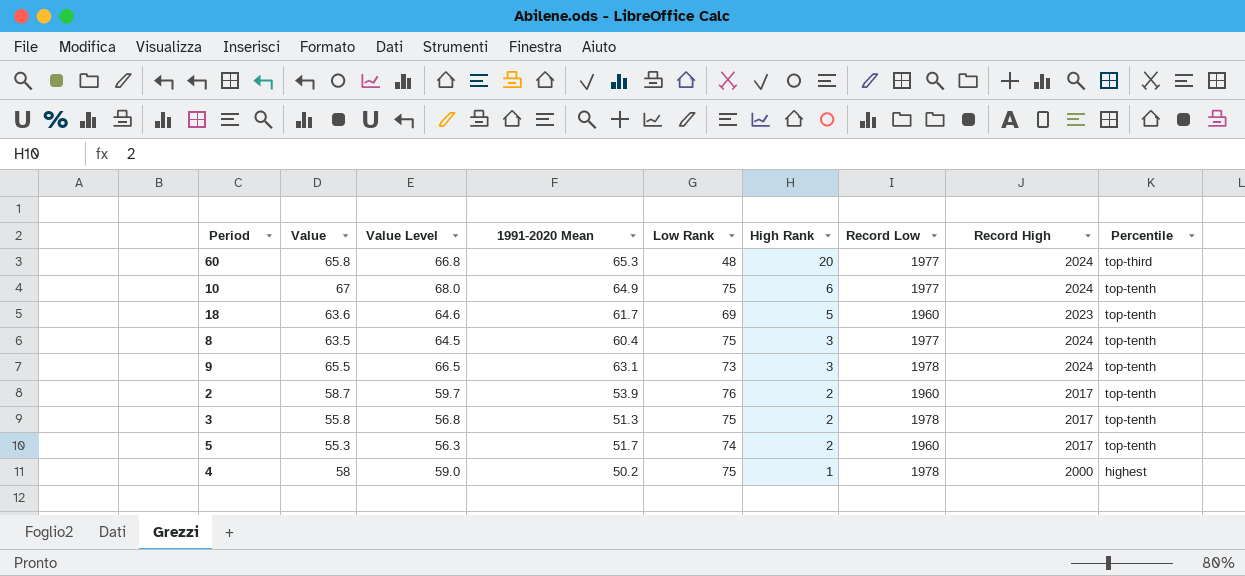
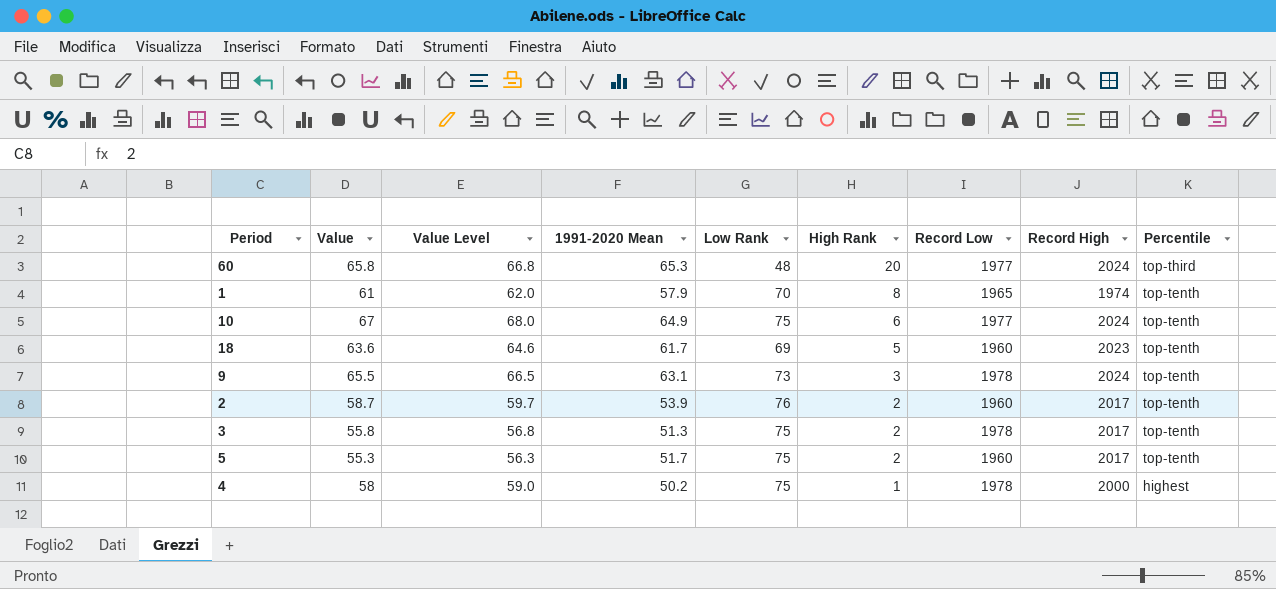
row 8: 63.5 | 64.5 | 60.4 | 75 | 3 | 1977 | 2024 | top-tenth -> none
row 1: none -> 61 | 62.0 | 57.9 | 70 | 8 | 1965 | 1974 | top-tenth
5 | Low Rank: 74 -> 75

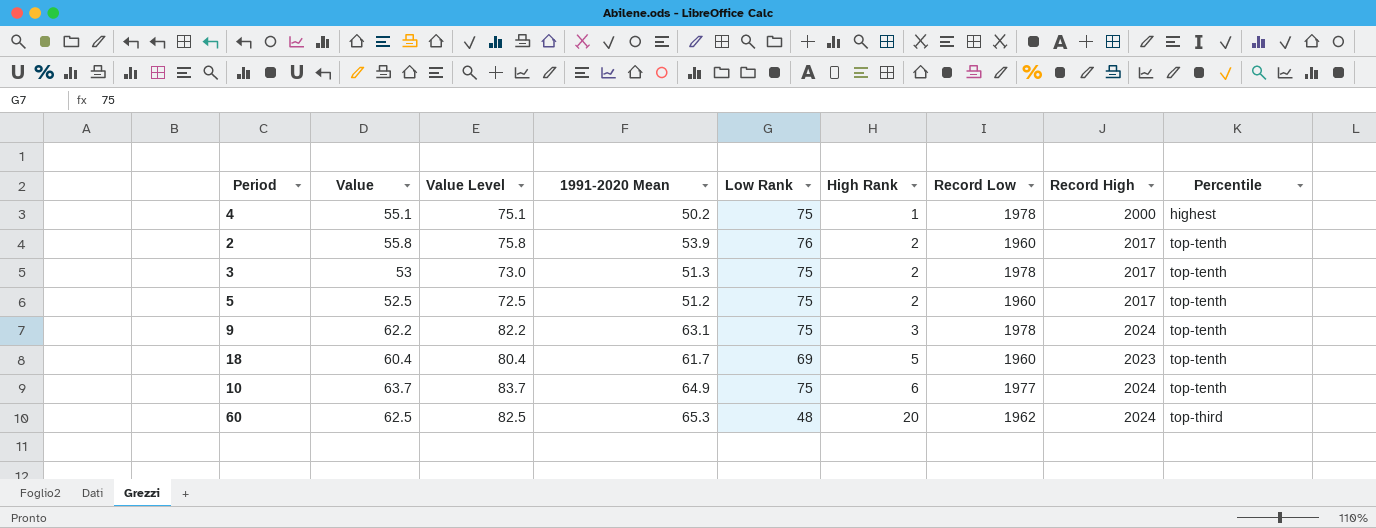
row order: High Rank descending -> High Rank ascending
column Value Level | formula: [Value] + 1 -> [Value] + 20
row 1: 61 | 62.0 | 57.9 | 70 | 8 | 1965 | 1974 | top-tenth -> none
4 | Value: 58 -> 55.1
2 | Value: 58.7 -> 55.8
3 | Value: 55.8 -> 53
5 | Value: 55.3 -> 52.5
5 | 1991-2020 Mean: 51.7 -> 51.2
9 | Value: 65.5 -> 62.2
9 | Low Rank: 73 -> 75
18 | Value: 63.6 -> 60.4
10 | Value: 67 -> 63.7
60 | Value: 65.8 -> 62.5
60 | Record Low: 1977 -> 1962

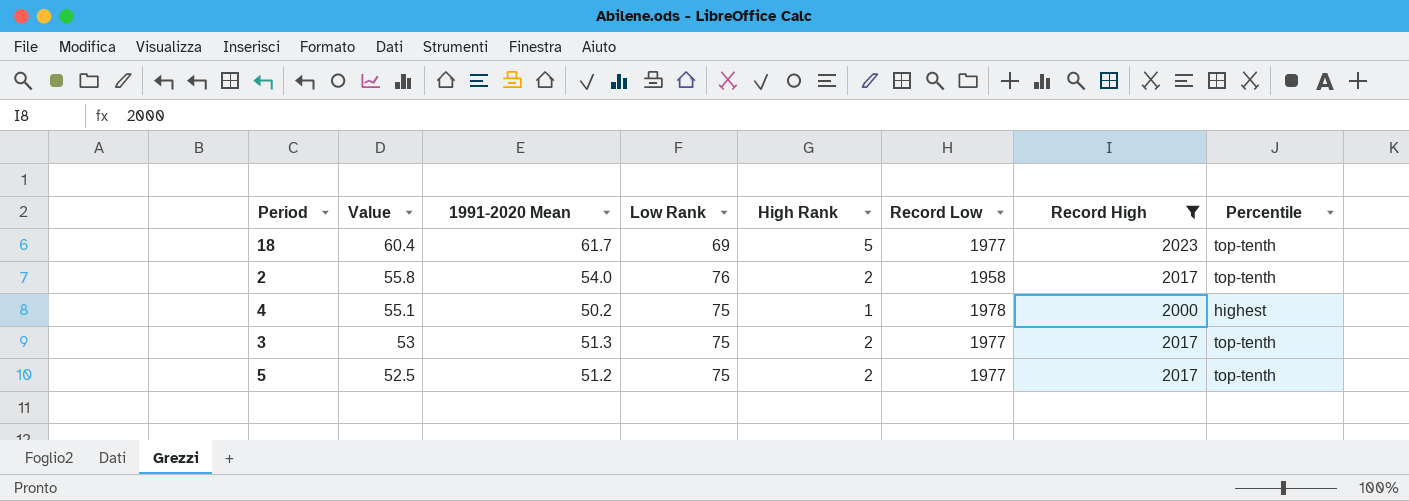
filter: none -> Record High != 2024
row order: High Rank ascending -> Value descending
column Value Level | formula: [Value] + 20 -> none
18 | Record Low: 1960 -> 1977
2 | 1991-2020 Mean: 53.9 -> 54.0
2 | Record Low: 1960 -> 1958
3 | Record Low: 1978 -> 1977
5 | Record Low: 1960 -> 1977

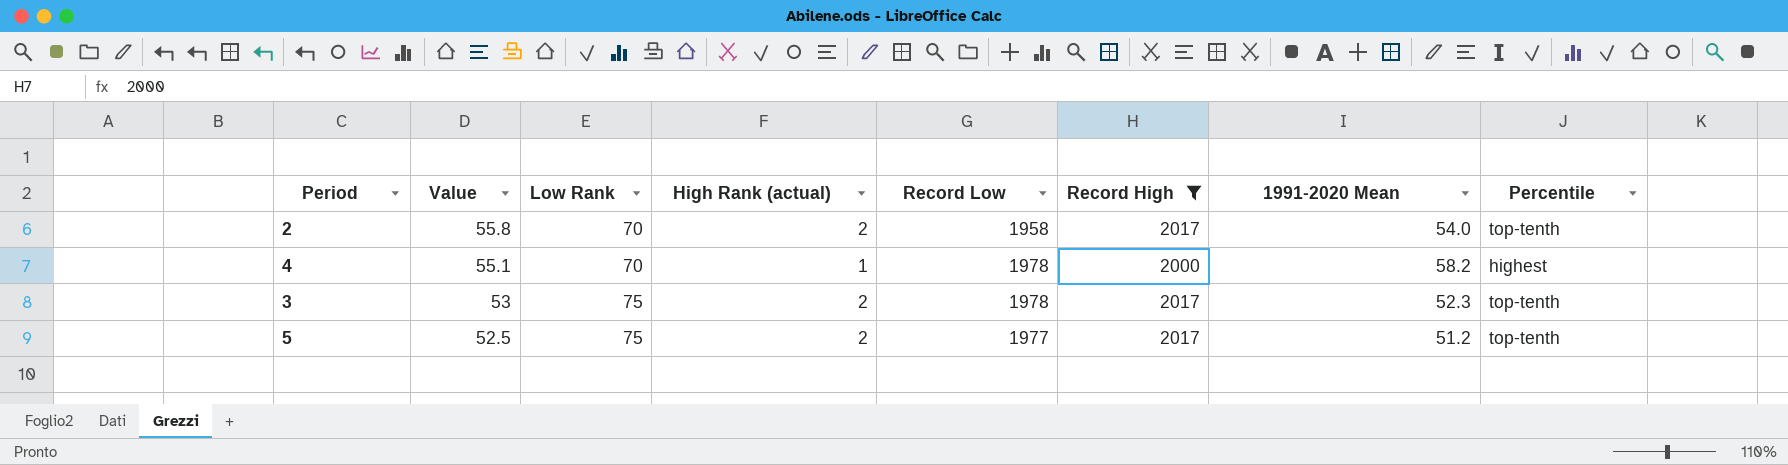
column name: High Rank -> High Rank (actual)
column 1991-2020 Mean | position: 3 -> 7
row 18: 60.4 | 61.7 | 69 | 5 | 1977 | 2023 | top-tenth -> none
2 | Low Rank: 76 -> 70
4 | Low Rank: 75 -> 70
4 | 1991-2020 Mean: 50.2 -> 58.2
3 | Record Low: 1977 -> 1978
3 | 1991-2020 Mean: 51.3 -> 52.3

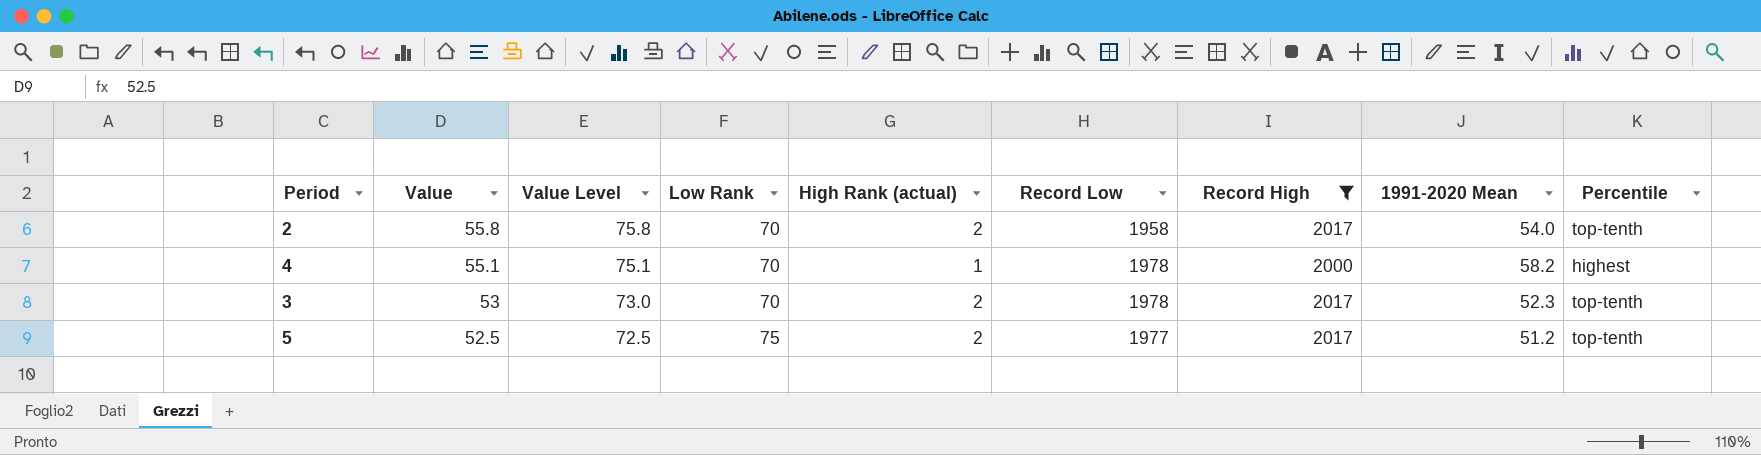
column Value Level | formula: none -> [Value] + 20
3 | Low Rank: 75 -> 70

